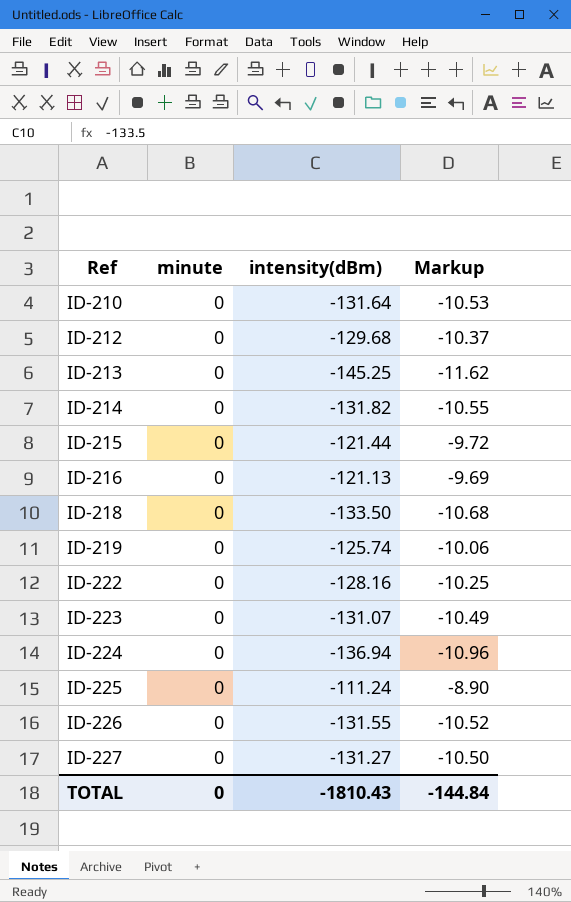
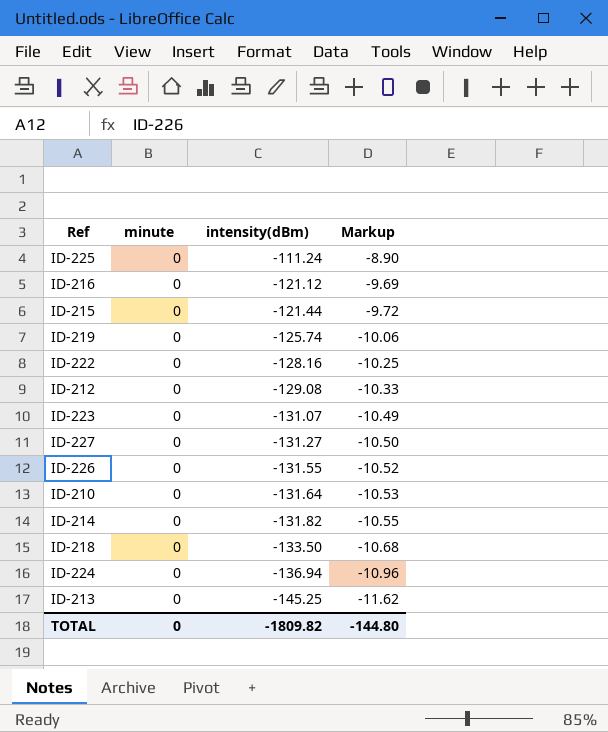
row order: Ref ascending -> intensity(dBm) descending
ID-216 | intensity(dBm): -121.13 -> -121.12
ID-212 | intensity(dBm): -129.68 -> -129.08
ID-212 | Markup: -10.37 -> -10.33
TOTAL | intensity(dBm): -1810.43 -> -1809.82
TOTAL | Markup: -144.84 -> -144.80

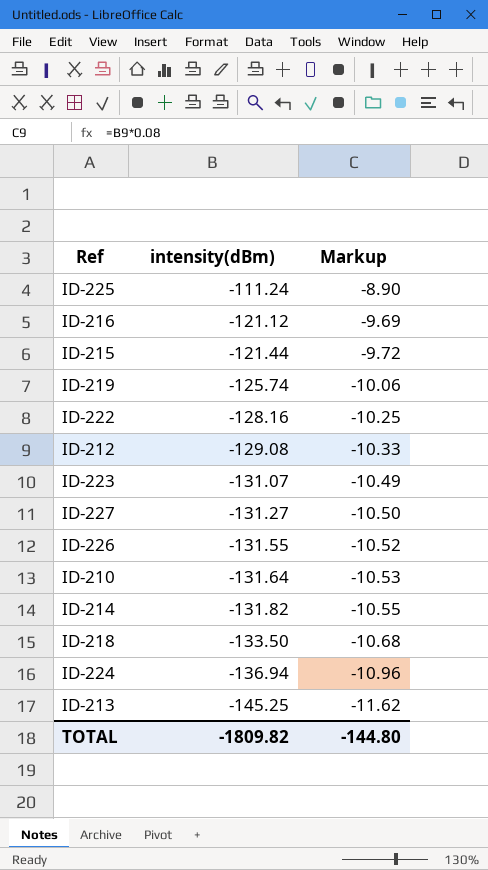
column minute | position: 2 -> none

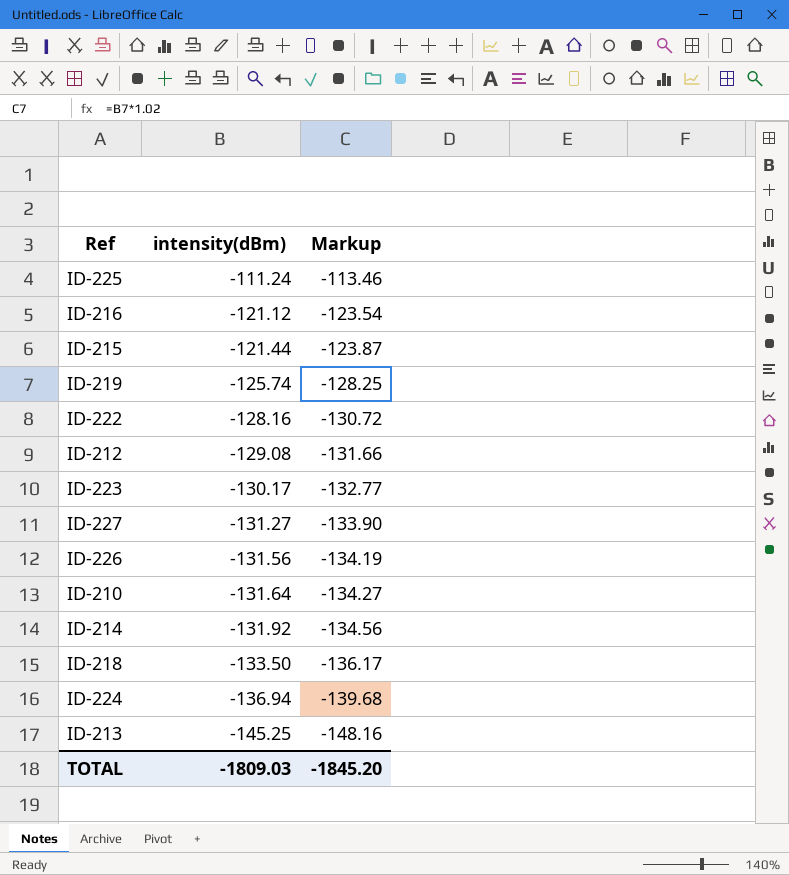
column Markup | formula: [intensity(dBm)] * 0.08 -> [intensity(dBm)] * 1.02
ID-223 | intensity(dBm): -131.07 -> -130.17
ID-226 | intensity(dBm): -131.55 -> -131.56
ID-214 | intensity(dBm): -131.82 -> -131.92
TOTAL | intensity(dBm): -1809.82 -> -1809.03
TOTAL | Markup: -144.80 -> -1845.20

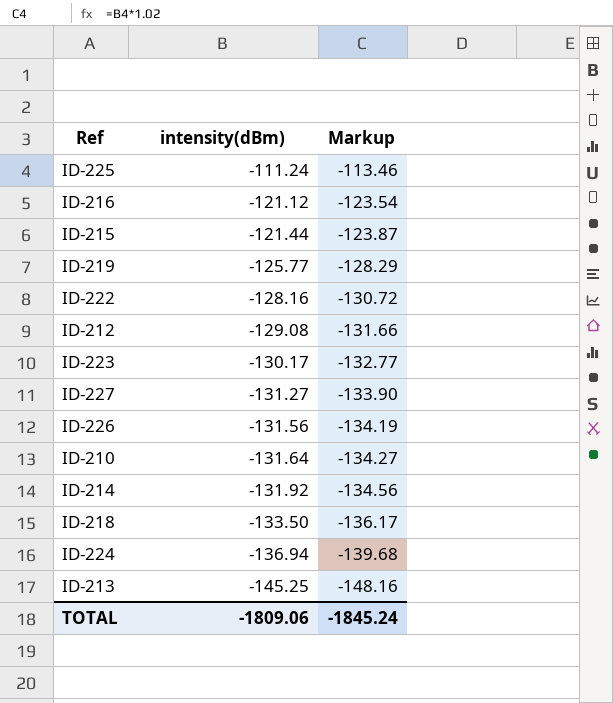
ID-219 | intensity(dBm): -125.74 -> -125.77
ID-219 | Markup: -128.25 -> -128.29
TOTAL | intensity(dBm): -1809.03 -> -1809.06
TOTAL | Markup: -1845.20 -> -1845.24

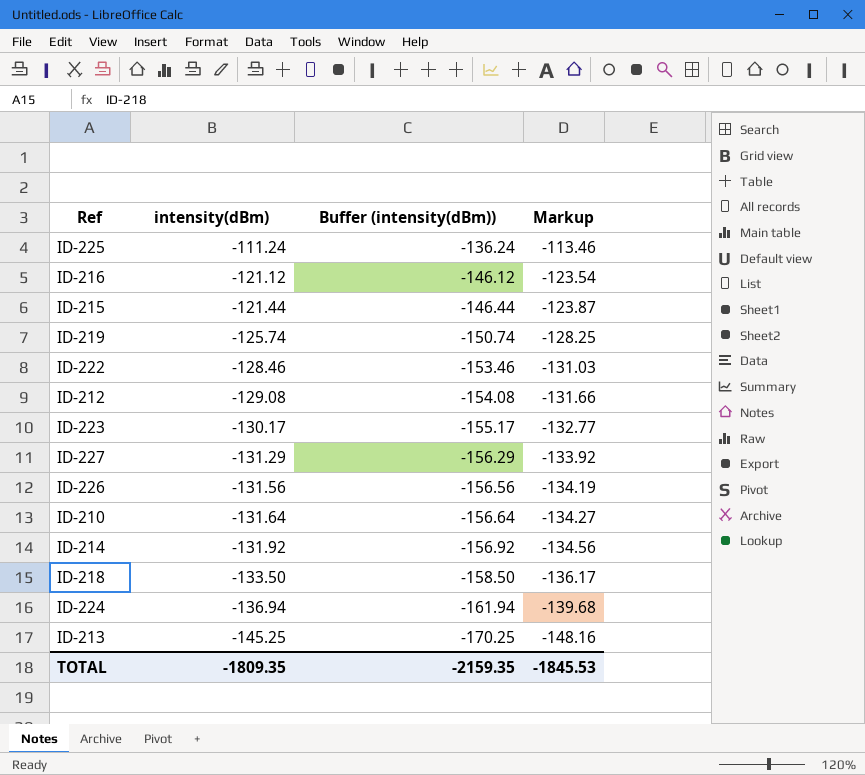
column Buffer (intensity(dBm)) | formula: none -> [intensity(dBm)] - 25
ID-219 | intensity(dBm): -125.77 -> -125.74
ID-219 | Markup: -128.29 -> -128.25
ID-222 | intensity(dBm): -128.16 -> -128.46
ID-222 | Markup: -130.72 -> -131.03
ID-227 | intensity(dBm): -131.27 -> -131.29
ID-227 | Markup: -133.90 -> -133.92
TOTAL | intensity(dBm): -1809.06 -> -1809.35
TOTAL | Markup: -1845.24 -> -1845.53

